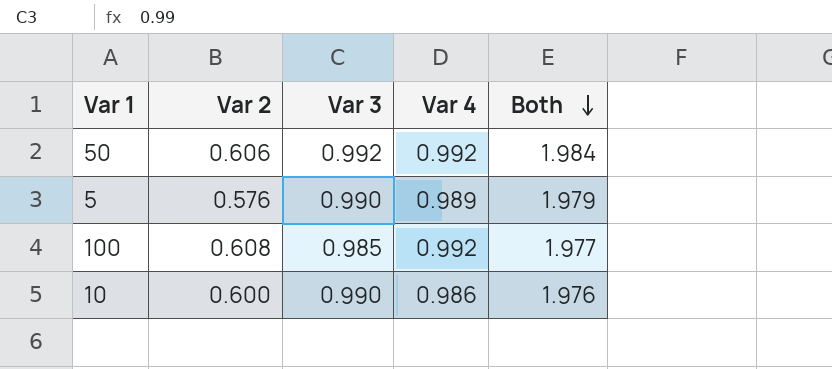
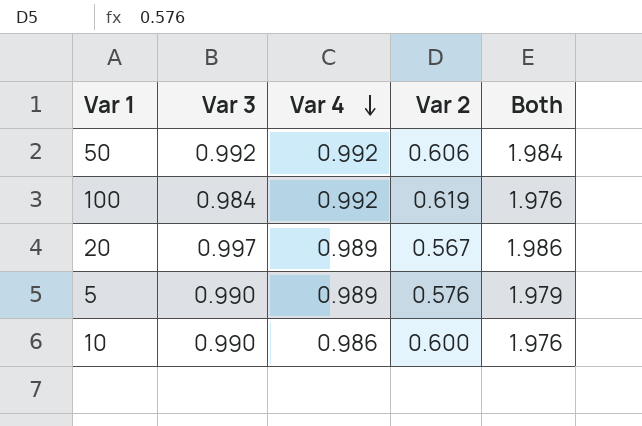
row order: Both descending -> Var 4 descending
column Var 2 | position: 2 -> 4
100 | Var 3: 0.985 -> 0.984
100 | Var 2: 0.608 -> 0.619
100 | Both: 1.977 -> 1.976
row 20: none -> 0.997 | 0.989 | 0.567 | 1.986

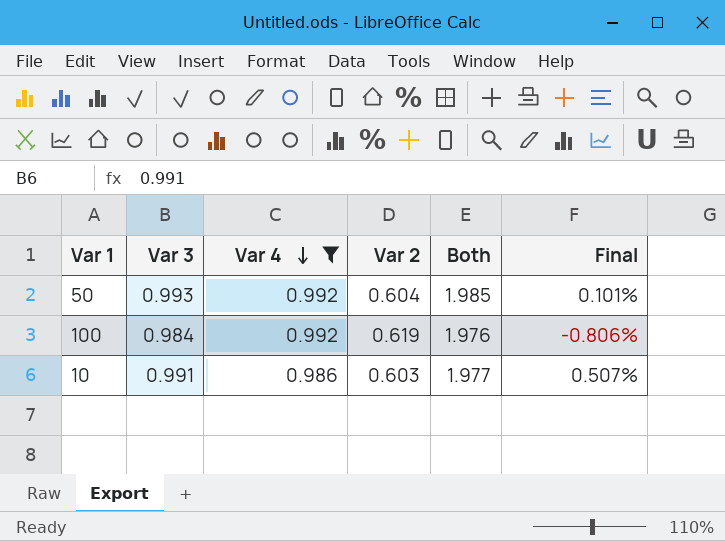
filter: none -> Var 4 != 0.989
column Final | formula: none -> ([Var 3] - [Var 4]) / [Var 4]
50 | Var 3: 0.992 -> 0.993
50 | Var 2: 0.606 -> 0.604
50 | Both: 1.984 -> 1.985
10 | Var 3: 0.990 -> 0.991
10 | Var 2: 0.600 -> 0.603
10 | Both: 1.976 -> 1.977

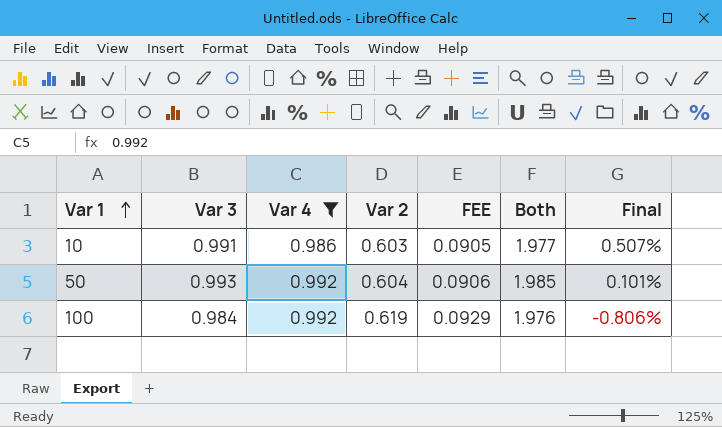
row order: Var 4 descending -> Var 1 ascending
column FEE | formula: none -> [Var 2] * 0.15

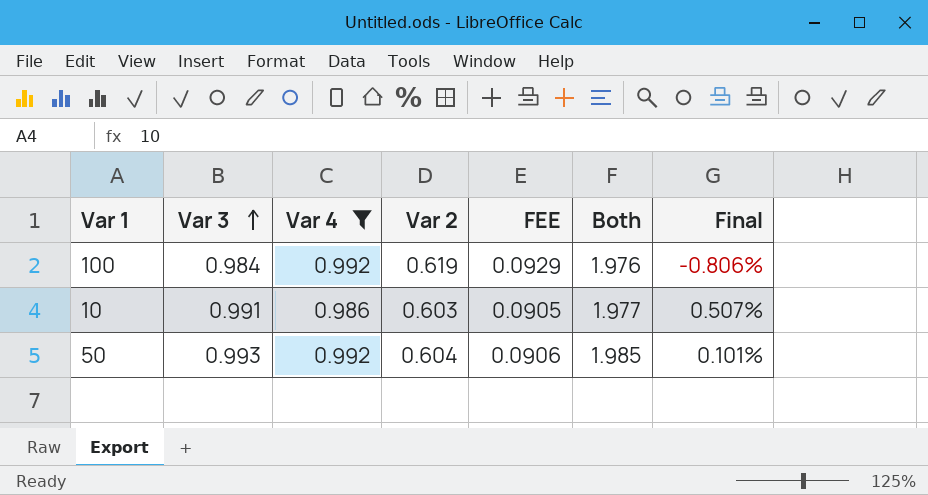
row order: Var 1 ascending -> Var 3 ascending

